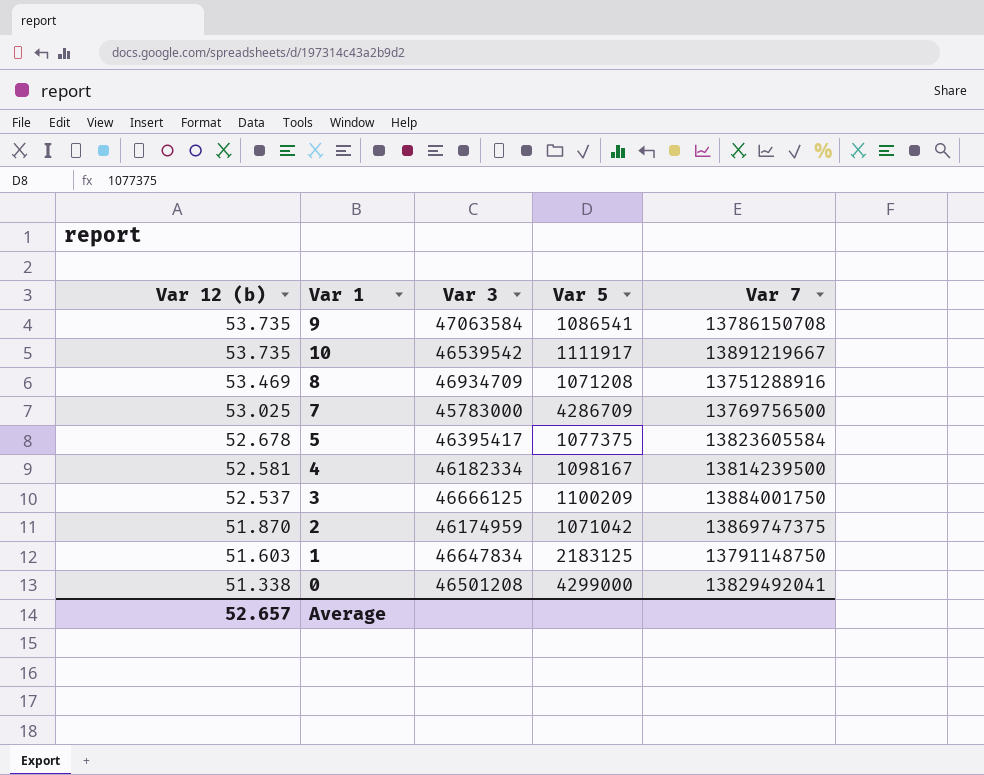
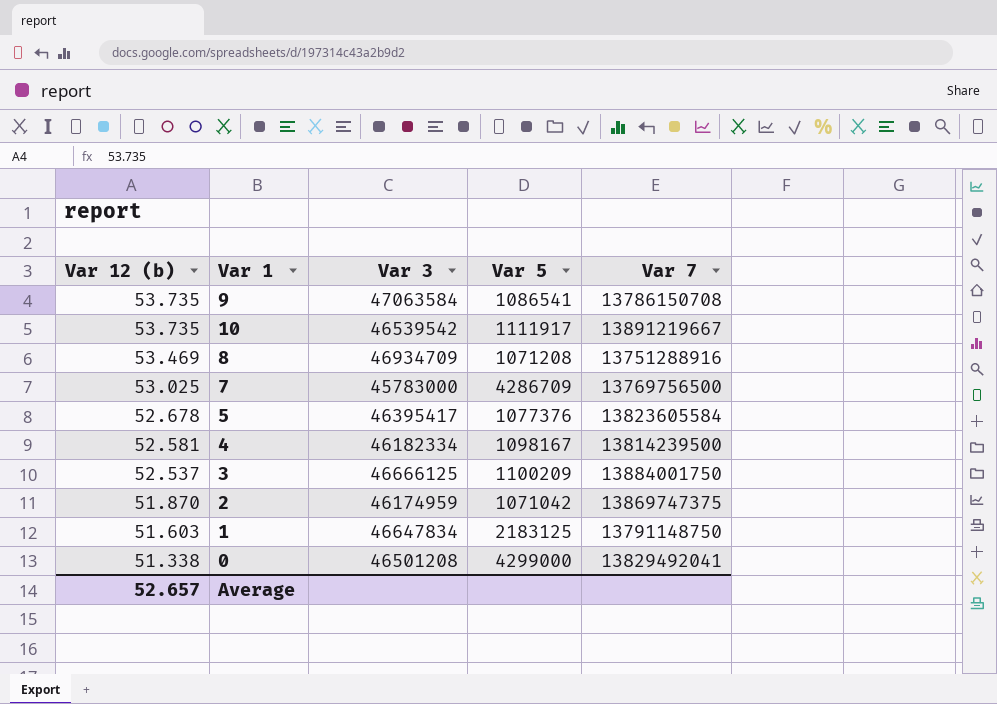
5 | Var 5: 1077375 -> 1077376

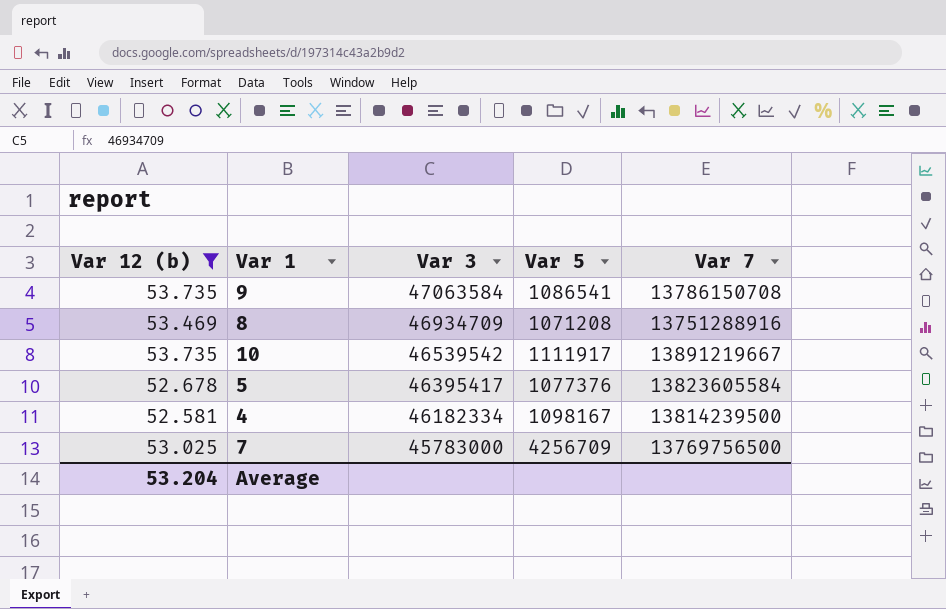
filter: none -> Var 12 (b) >= 52.581
row order: Var 12 (b) descending -> Var 3 descending
7 | Var 5: 4286709 -> 4256709
Average | Var 12 (b): 52.657 -> 53.204

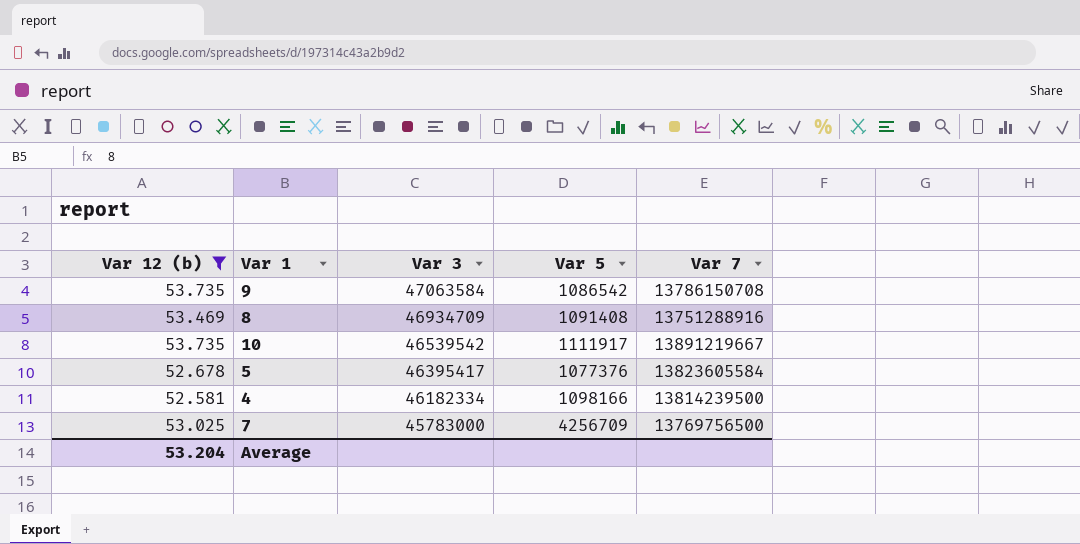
9 | Var 5: 1086541 -> 1086542
8 | Var 5: 1071208 -> 1091408
4 | Var 5: 1098167 -> 1098166

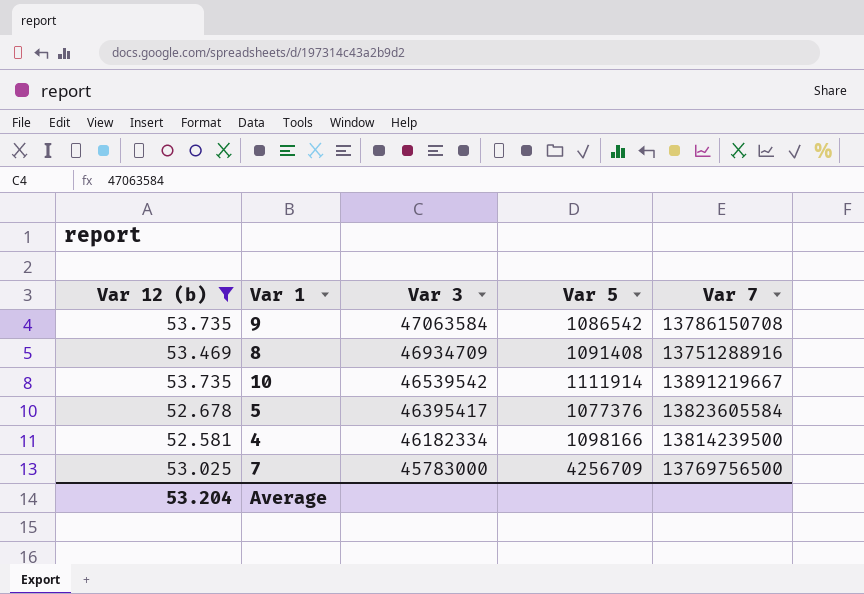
10 | Var 5: 1111917 -> 1111914

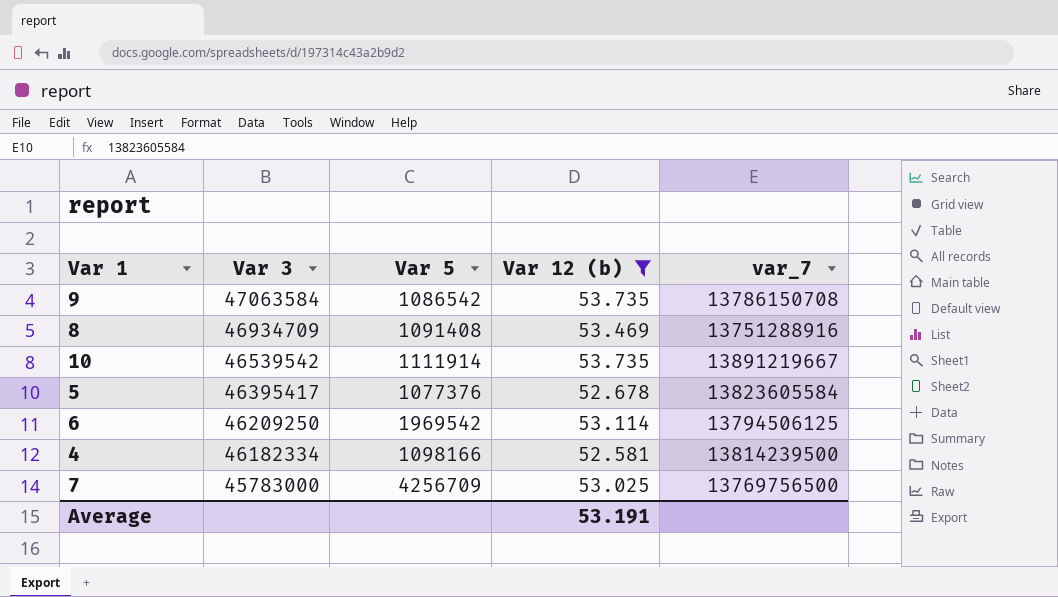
column Var 12 (b) | position: 1 -> 4
column name: Var 7 -> var_7
row 6: none -> 46209250 | 1969542 | 53.114 | 13794506125
Average | Var 12 (b): 53.204 -> 53.191

